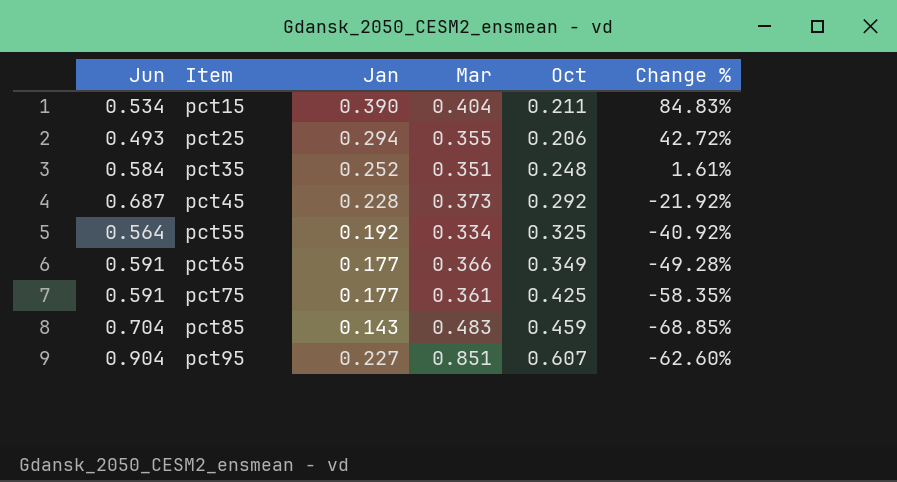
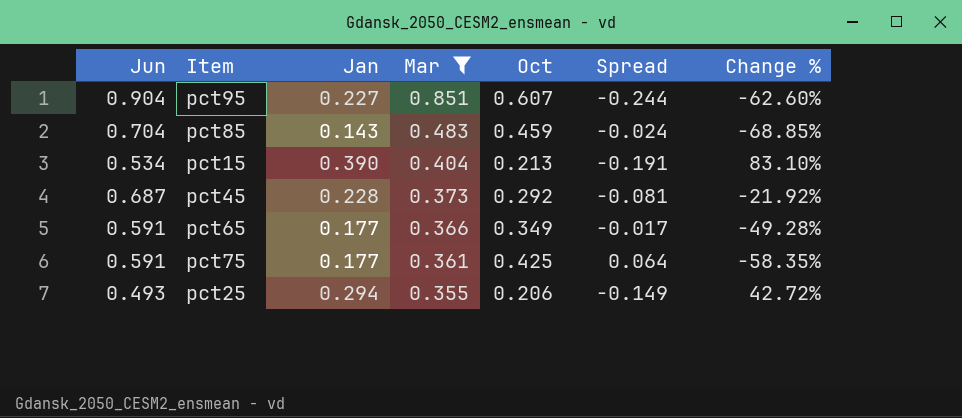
filter: none -> Mar >= 0.355
row order: Item ascending -> Mar descending
column Spread | formula: none -> [Oct] - [Mar]
pct15 | Oct: 0.211 -> 0.213
pct15 | Change %: 84.83% -> 83.10%

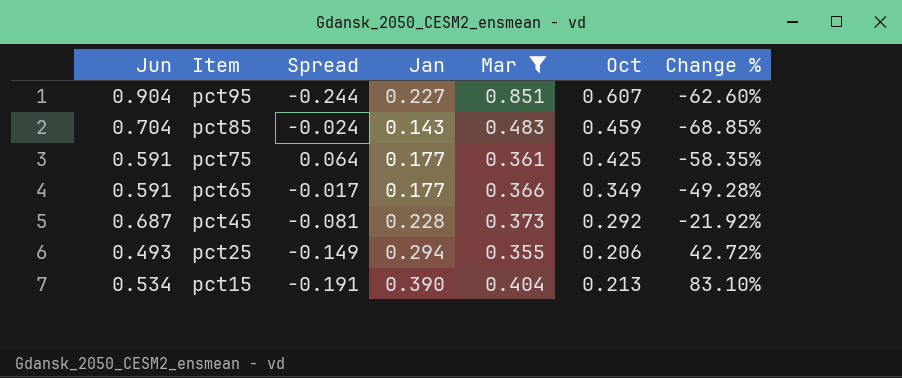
row order: Mar descending -> Item descending
column Spread | position: 6 -> 3

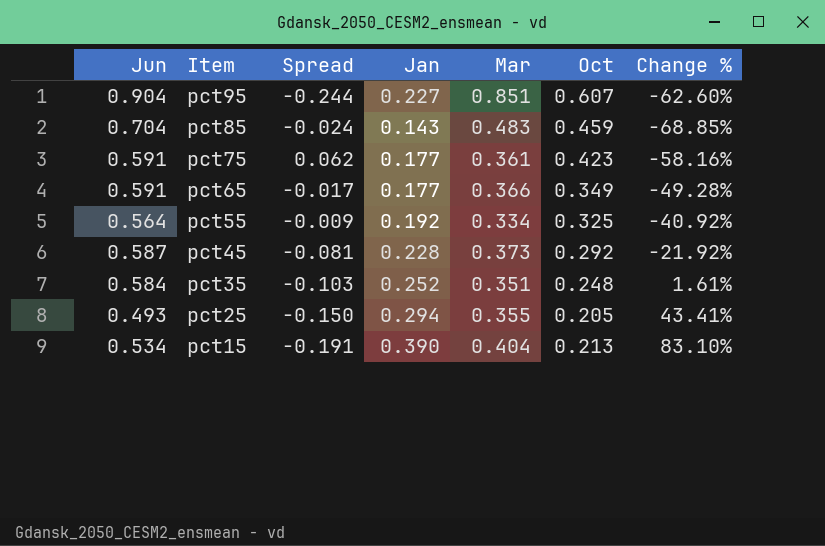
filter: Mar >= 0.355 -> none
pct75 | Spread: 0.064 -> 0.062
pct75 | Oct: 0.425 -> 0.423
pct75 | Change %: -58.35% -> -58.16%
pct45 | Jun: 0.687 -> 0.587
pct25 | Spread: -0.149 -> -0.150
pct25 | Oct: 0.206 -> 0.205
pct25 | Change %: 42.72% -> 43.41%

